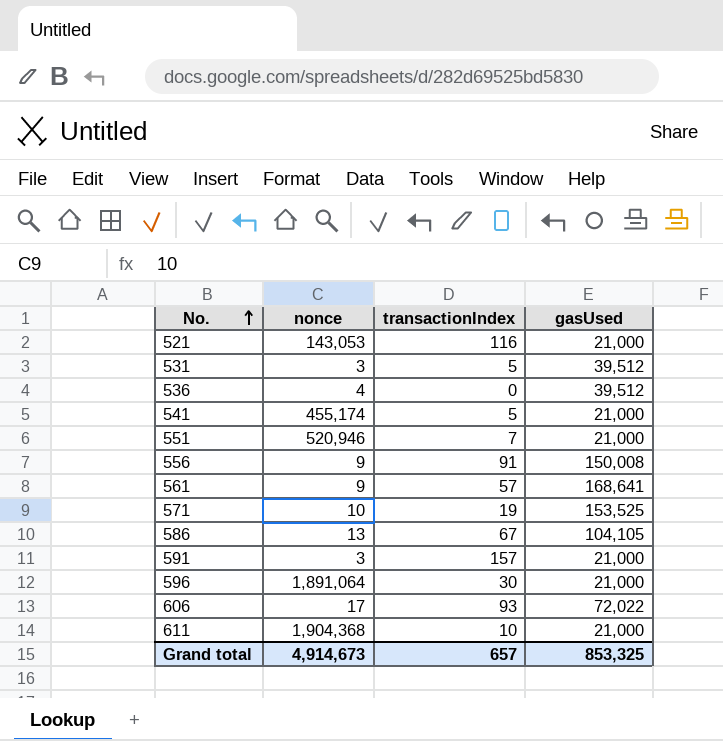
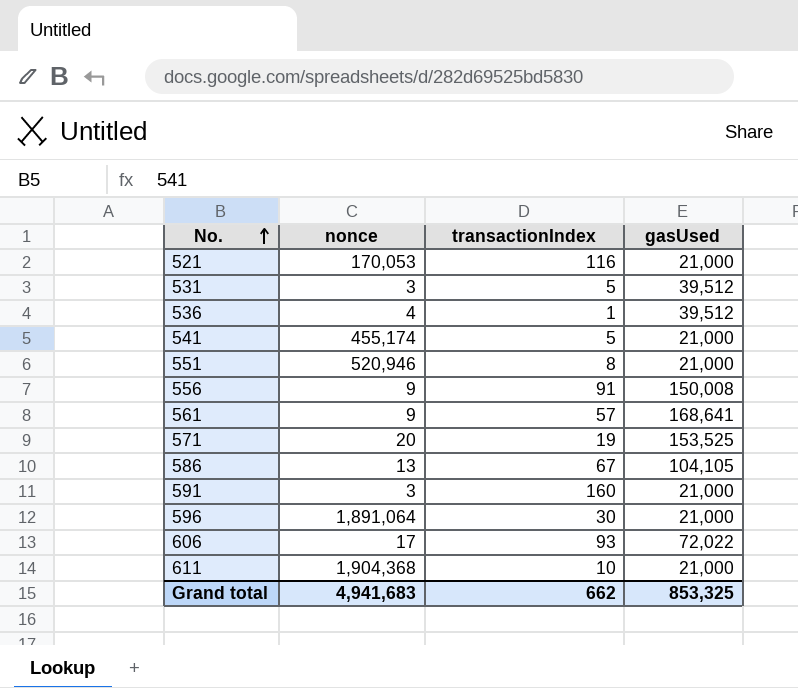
521 | nonce: 143,053 -> 170,053
536 | transactionIndex: 0 -> 1
551 | transactionIndex: 7 -> 8
571 | nonce: 10 -> 20
591 | transactionIndex: 157 -> 160
Grand total | nonce: 4,914,673 -> 4,941,683
Grand total | transactionIndex: 657 -> 662

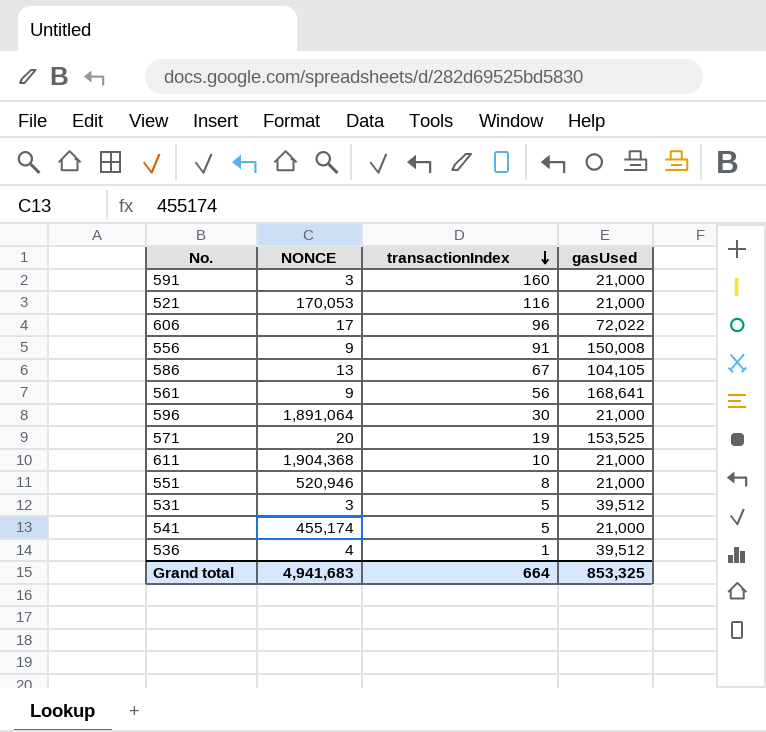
row order: No. ascending -> transactionIndex descending
column name: nonce -> NONCE
606 | transactionIndex: 93 -> 96
561 | transactionIndex: 57 -> 56
Grand total | transactionIndex: 662 -> 664

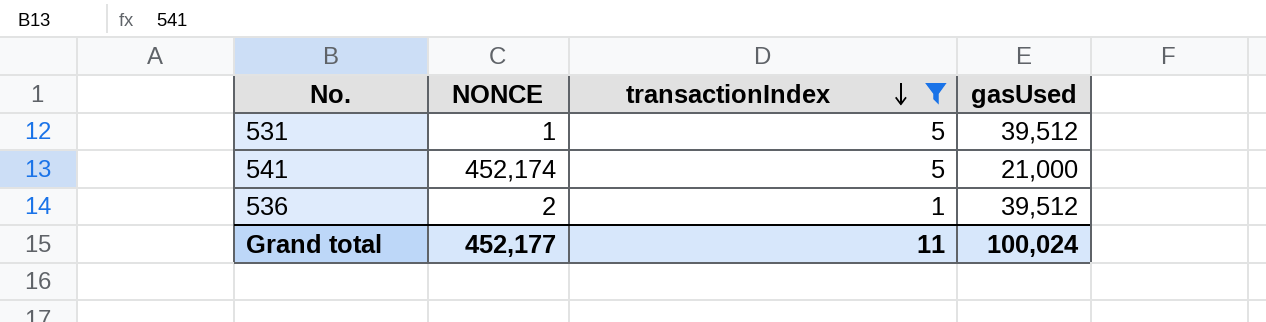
filter: none -> transactionIndex <= 5
531 | NONCE: 3 -> 1
541 | NONCE: 455,174 -> 452,174
536 | NONCE: 4 -> 2
Grand total | NONCE: 4,941,683 -> 452,177
Grand total | transactionIndex: 664 -> 11
Grand total | gasUsed: 853,325 -> 100,024

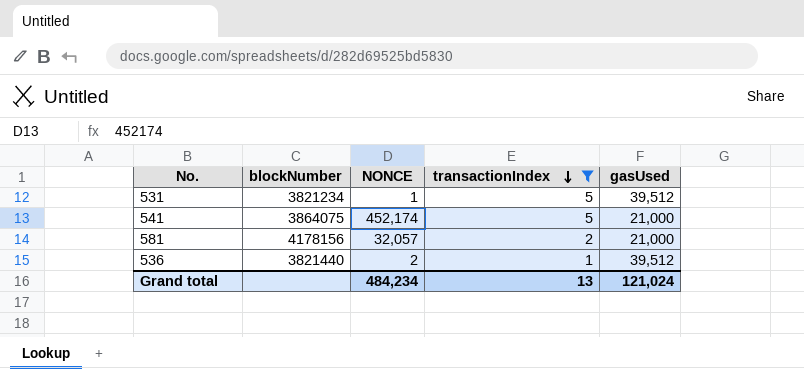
column blockNumber | position: none -> 2
row 581: none -> 4178156 | 32,057 | 2 | 21,000
Grand total | NONCE: 452,177 -> 484,234
Grand total | transactionIndex: 11 -> 13
Grand total | gasUsed: 100,024 -> 121,024

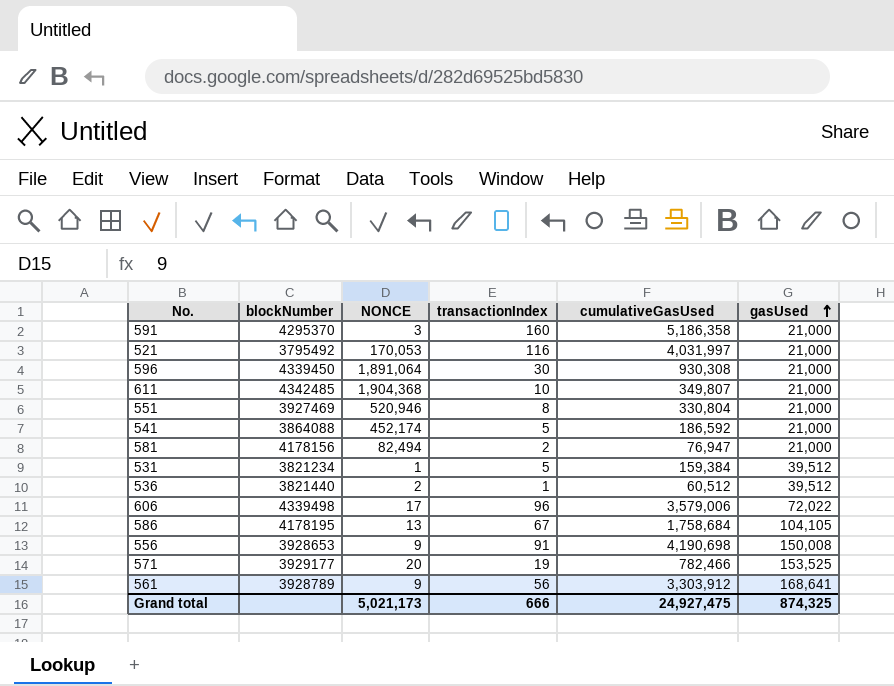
filter: transactionIndex <= 5 -> none
row order: transactionIndex descending -> gasUsed ascending
column cumulativeGasUsed | position: none -> 5
541 | blockNumber: 3864075 -> 3864088
581 | NONCE: 32,057 -> 82,494
Grand total | NONCE: 484,234 -> 5,021,173
Grand total | transactionIndex: 13 -> 666
Grand total | gasUsed: 121,024 -> 874,325

